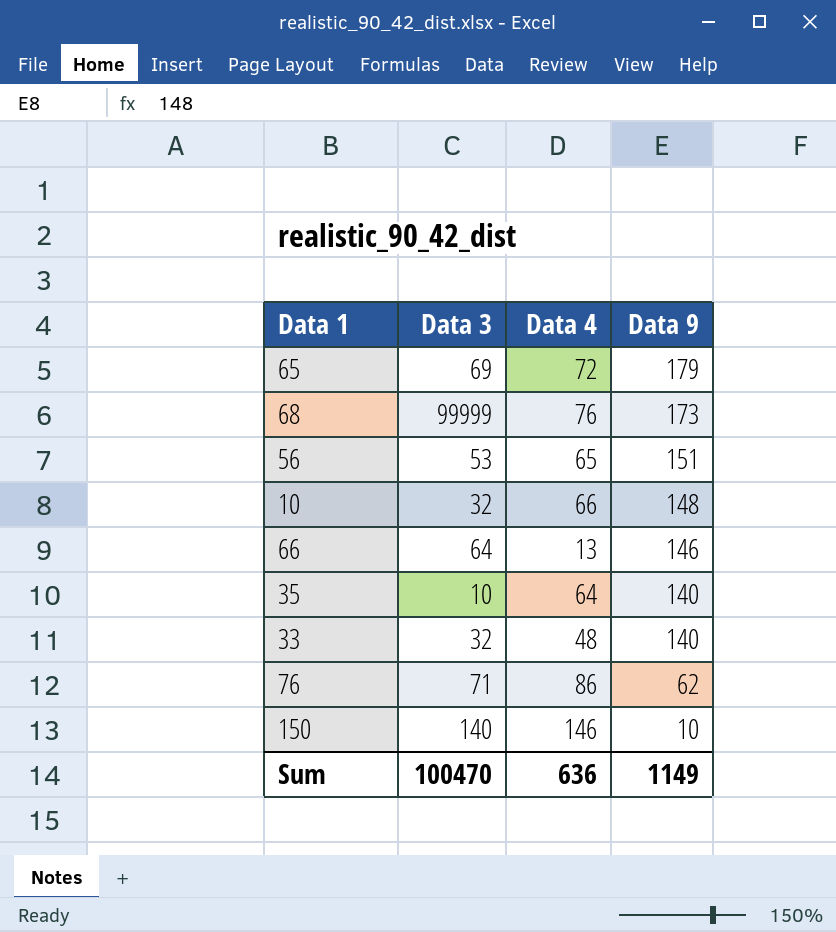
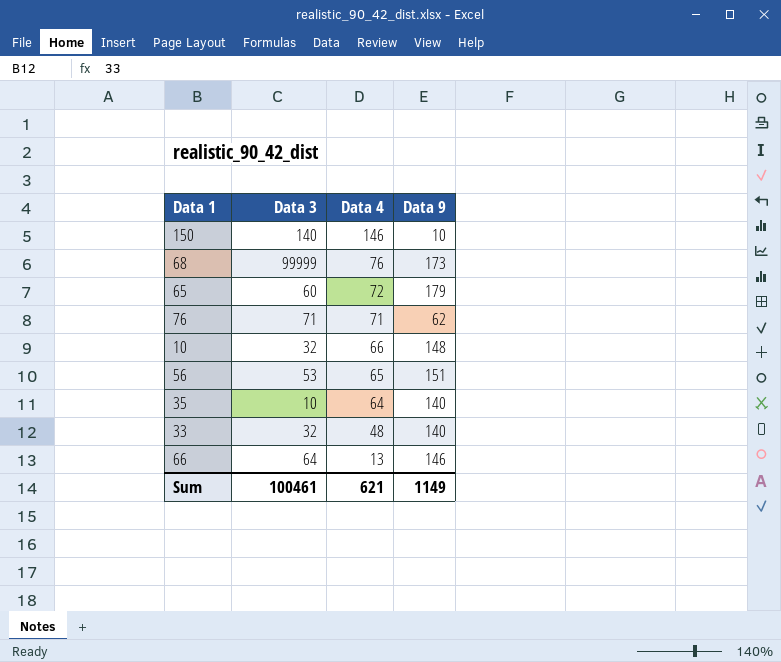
row order: Data 9 descending -> Data 4 descending
65 | Data 3: 69 -> 60
76 | Data 4: 86 -> 71
Sum | Data 3: 100470 -> 100461
Sum | Data 4: 636 -> 621

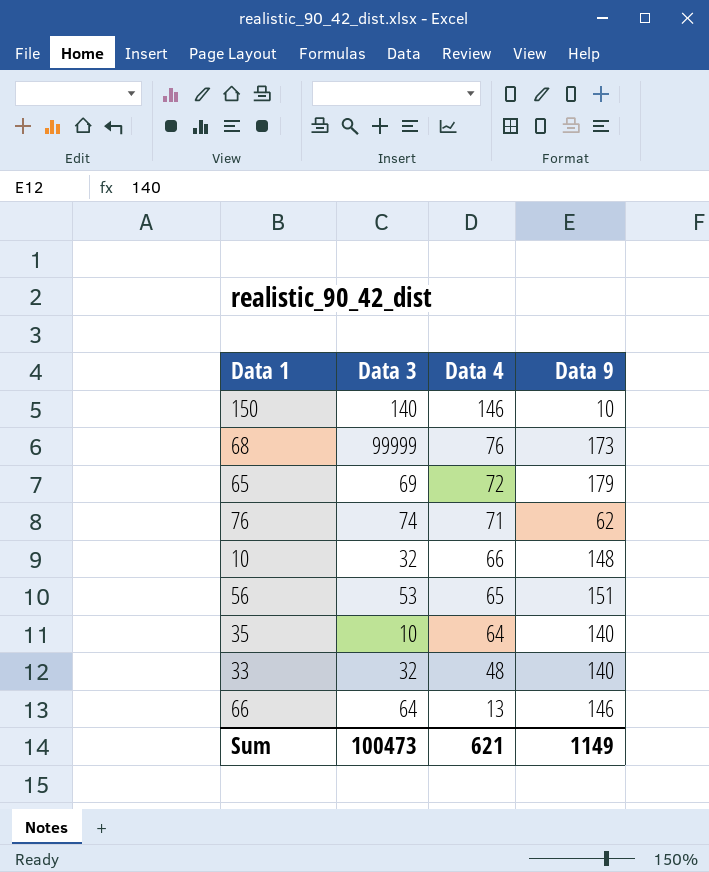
65 | Data 3: 60 -> 69
76 | Data 3: 71 -> 74
Sum | Data 3: 100461 -> 100473

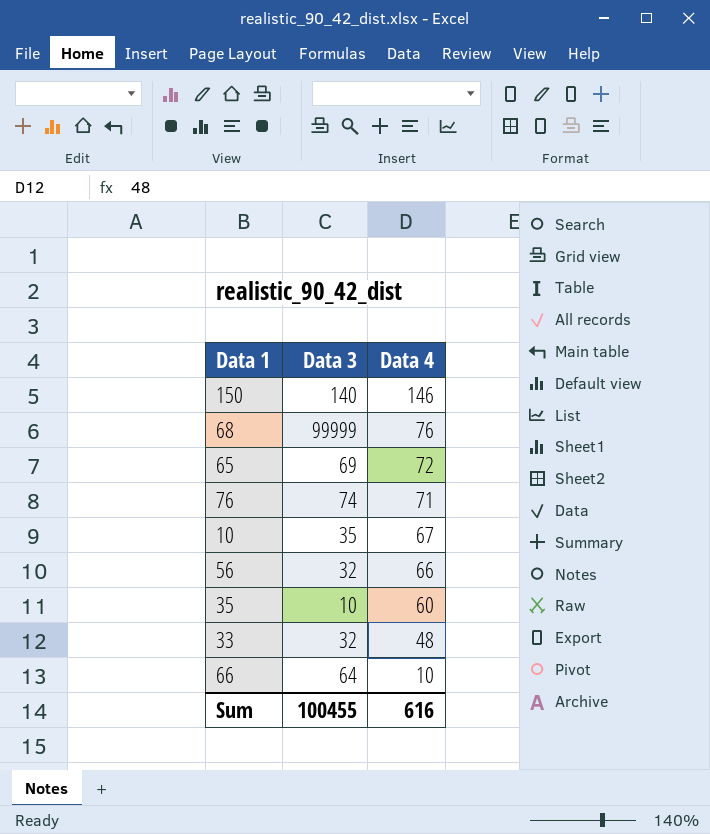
column Data 9 | position: 4 -> none
10 | Data 3: 32 -> 35
10 | Data 4: 66 -> 67
56 | Data 3: 53 -> 32
56 | Data 4: 65 -> 66
35 | Data 4: 64 -> 60
66 | Data 4: 13 -> 10
Sum | Data 3: 100473 -> 100455
Sum | Data 4: 621 -> 616

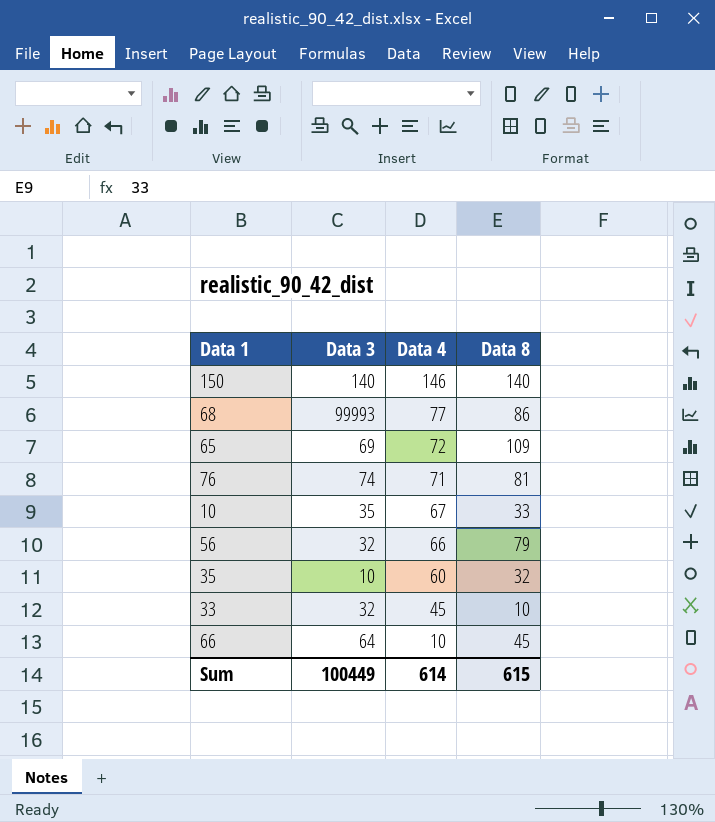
column Data 8 | position: none -> 4
68 | Data 3: 99999 -> 99993
68 | Data 4: 76 -> 77
33 | Data 4: 48 -> 45
Sum | Data 3: 100455 -> 100449
Sum | Data 4: 616 -> 614

